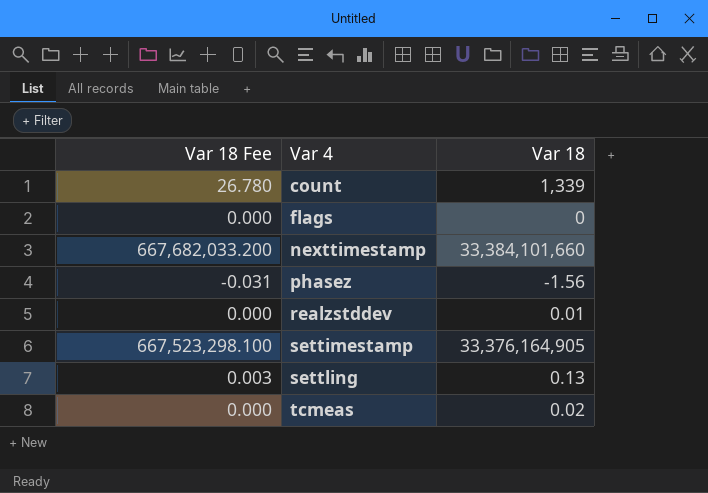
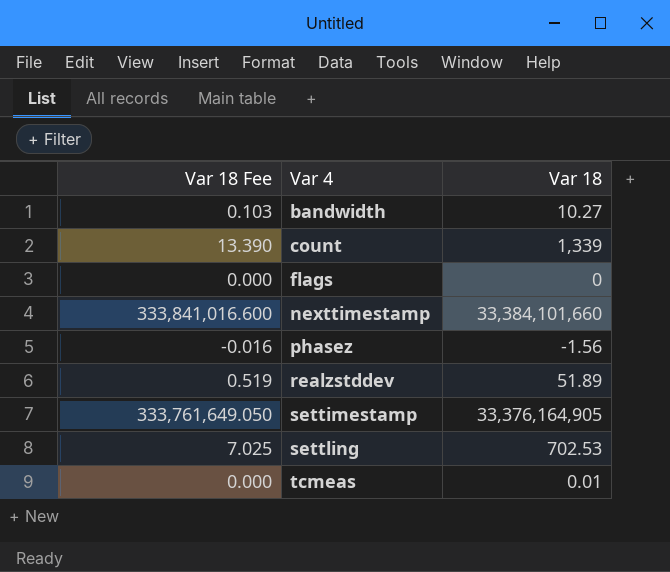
column Var 18 Fee | formula: [Var 18] * 0.02 -> [Var 18] * 0.01
row bandwidth: none -> 0.103 | 10.27
realzstddev | Var 18: 0.01 -> 51.89
settling | Var 18: 0.13 -> 702.53
tcmeas | Var 18: 0.02 -> 0.01

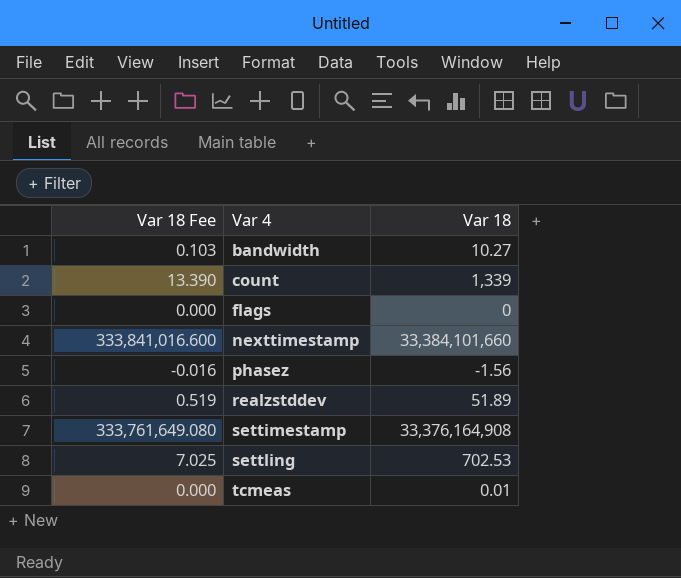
settimestamp | Var 18 Fee: 333,761,649.050 -> 333,761,649.080
settimestamp | Var 18: 33,376,164,905 -> 33,376,164,908

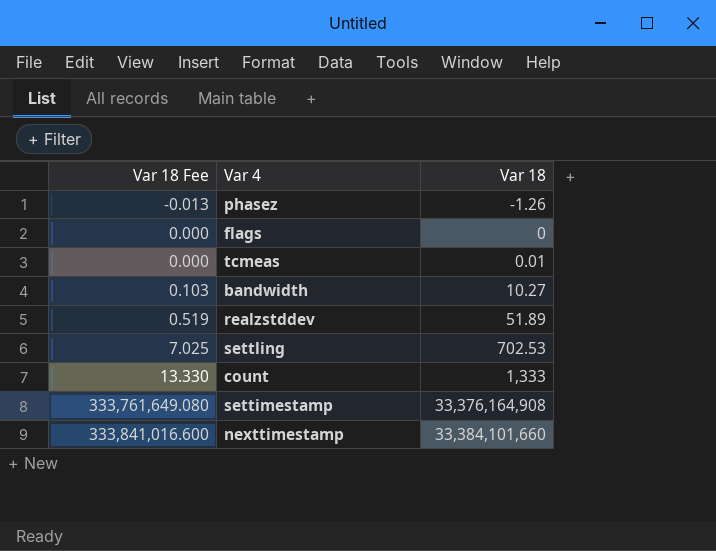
row order: Var 4 ascending -> Var 18 Fee ascending
phasez | Var 18 Fee: -0.016 -> -0.013
phasez | Var 18: -1.56 -> -1.26
count | Var 18 Fee: 13.390 -> 13.330
count | Var 18: 1,339 -> 1,333

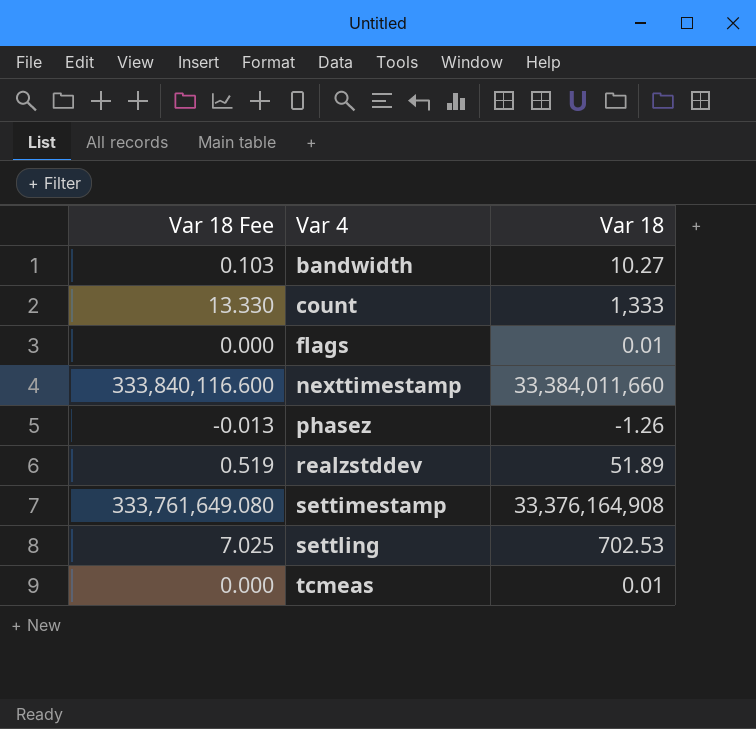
row order: Var 18 Fee ascending -> Var 4 ascending
flags | Var 18: 0 -> 0.01
nexttimestamp | Var 18 Fee: 333,841,016.600 -> 333,840,116.600
nexttimestamp | Var 18: 33,384,101,660 -> 33,384,011,660

